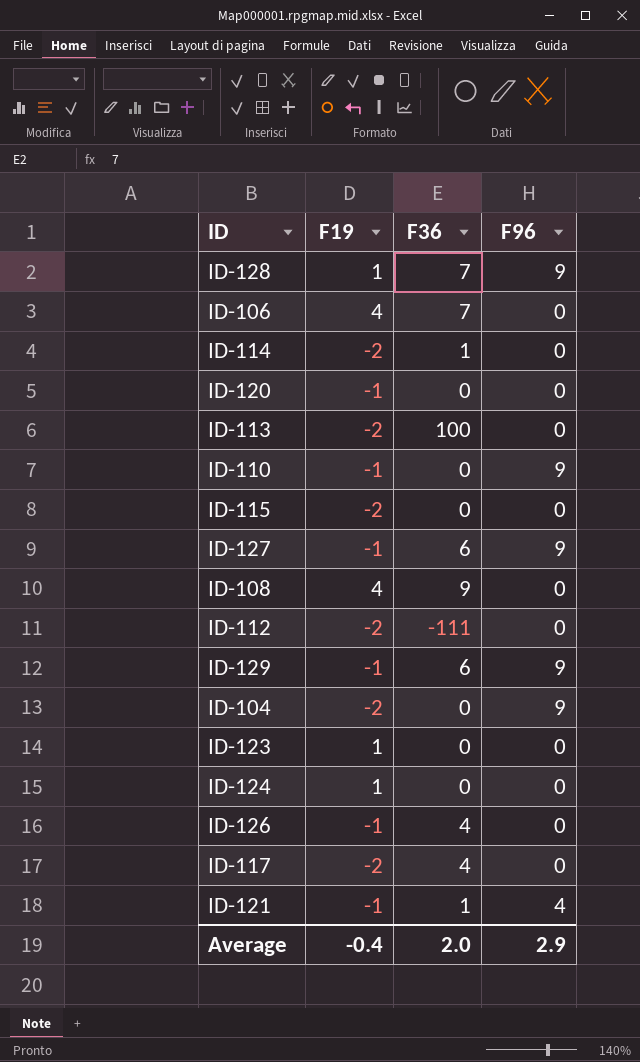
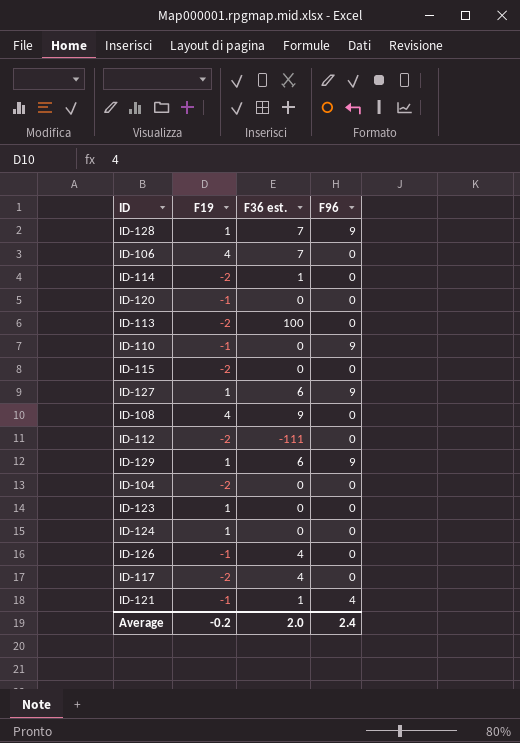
column name: F36 -> F36 est.
ID-127 | F19: -1 -> 1
ID-129 | F19: -1 -> 1
ID-104 | F96: 9 -> 0
Average | F19: -0.4 -> -0.2
Average | F96: 2.9 -> 2.4

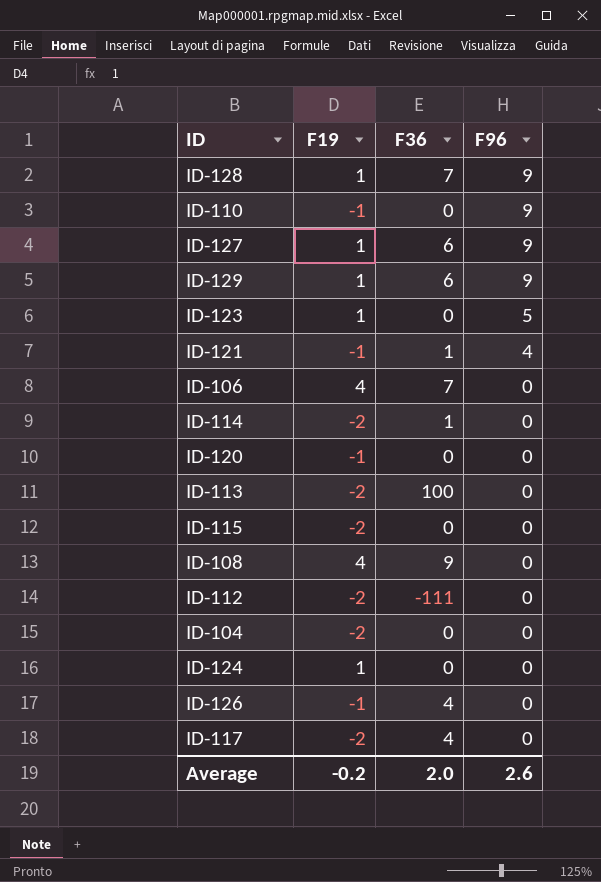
row order: none -> F96 descending
column name: F36 est. -> F36
ID-123 | F96: 0 -> 5
Average | F96: 2.4 -> 2.6

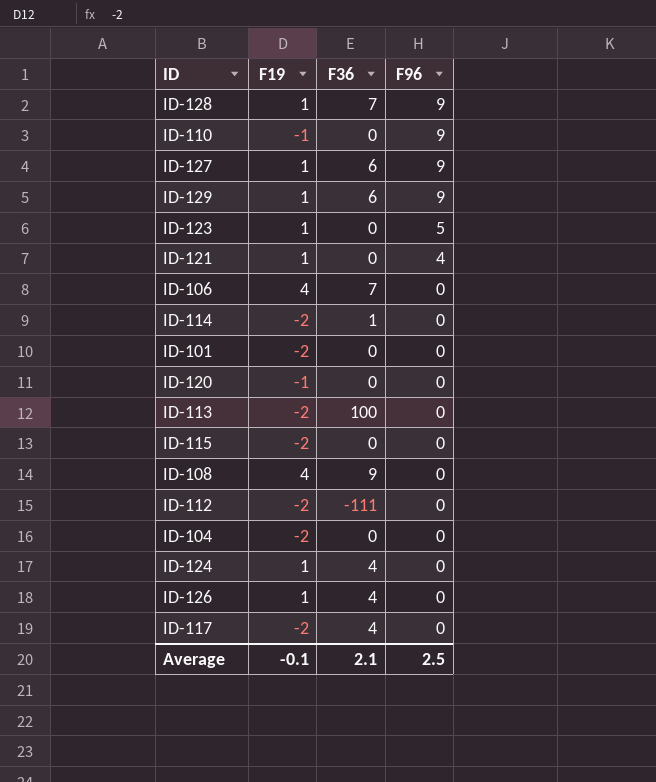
ID-121 | F19: -1 -> 1
ID-121 | F36: 1 -> 0
row ID-101: none -> -2 | 0 | 0
ID-124 | F36: 0 -> 4
ID-126 | F19: -1 -> 1
Average | F19: -0.2 -> -0.1
Average | F36: 2.0 -> 2.1
Average | F96: 2.6 -> 2.5

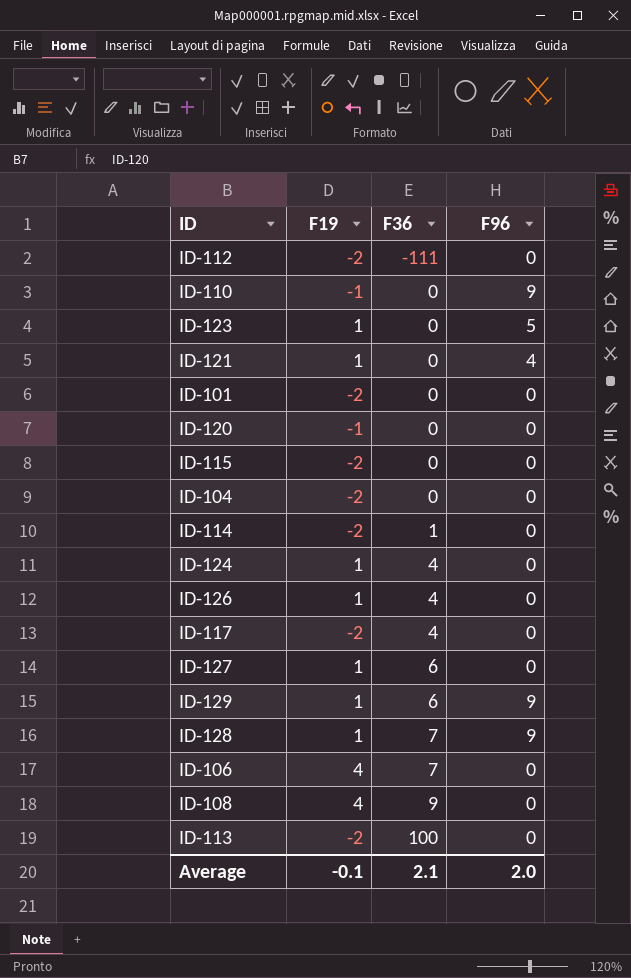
row order: F96 descending -> F36 ascending
ID-127 | F96: 9 -> 0
Average | F96: 2.5 -> 2.0

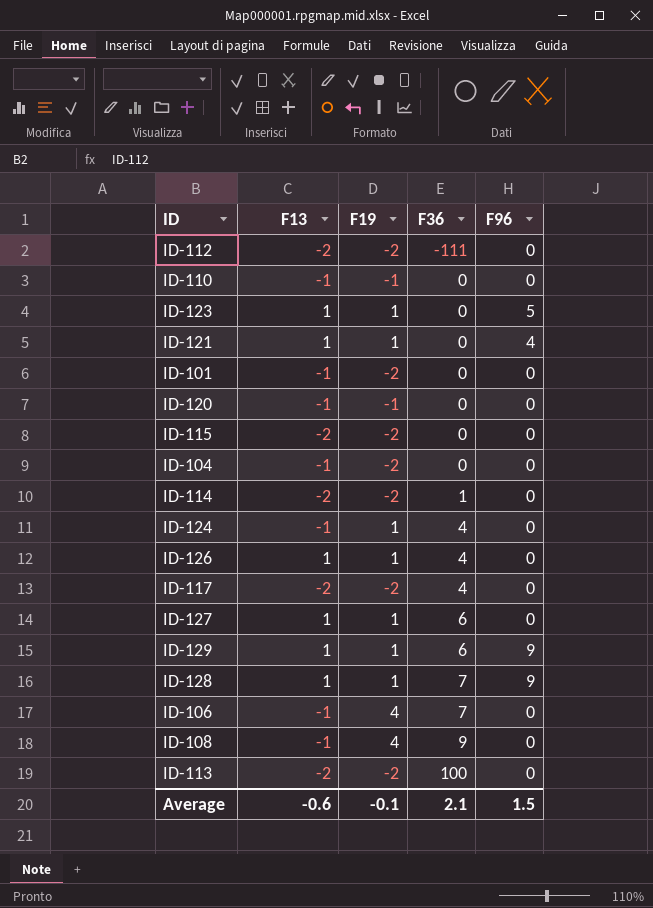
column F13 | position: none -> 2
ID-110 | F96: 9 -> 0
Average | F96: 2.0 -> 1.5

